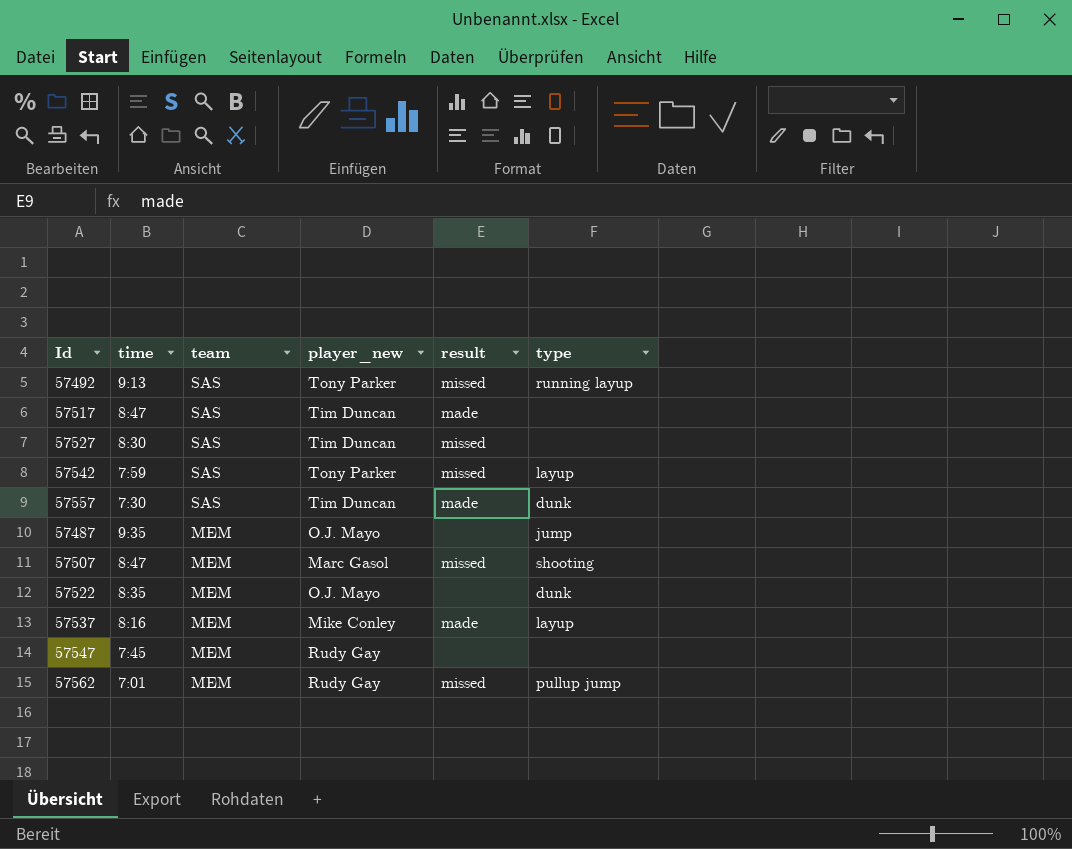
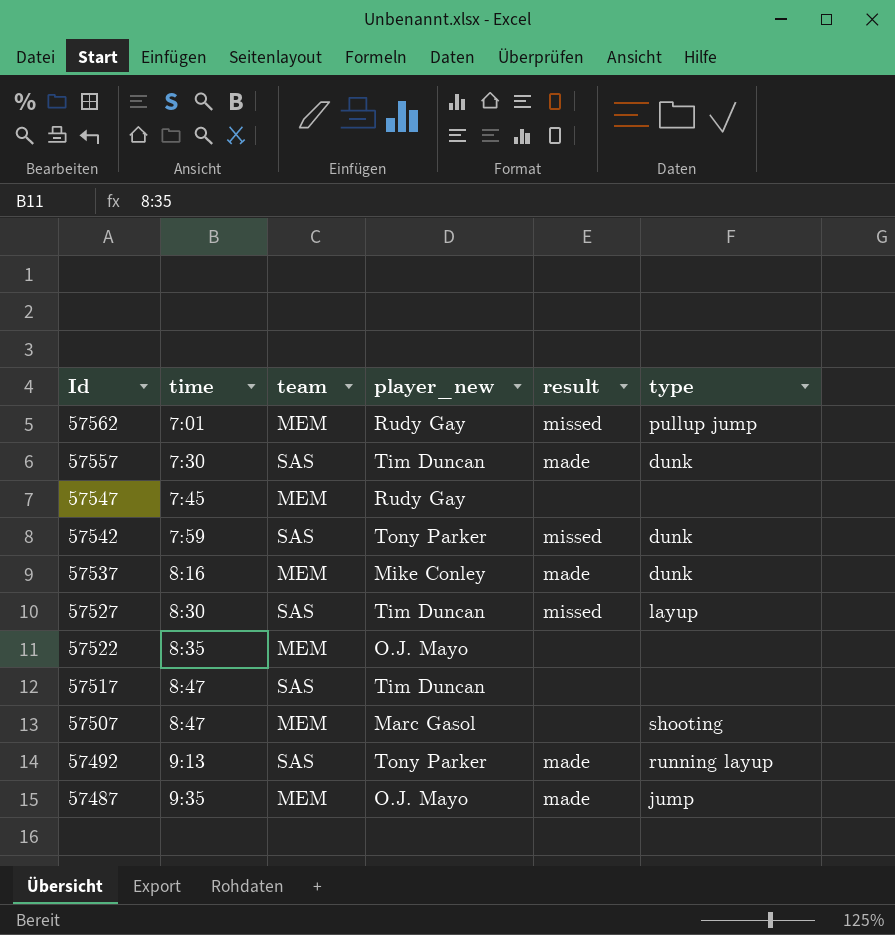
row order: team descending -> Id descending
57542 | type: layup -> dunk
57537 | type: layup -> dunk
57527 | type: none -> layup
57522 | type: dunk -> none
57517 | result: made -> none
57507 | result: missed -> none
57492 | result: missed -> made
57487 | result: none -> made

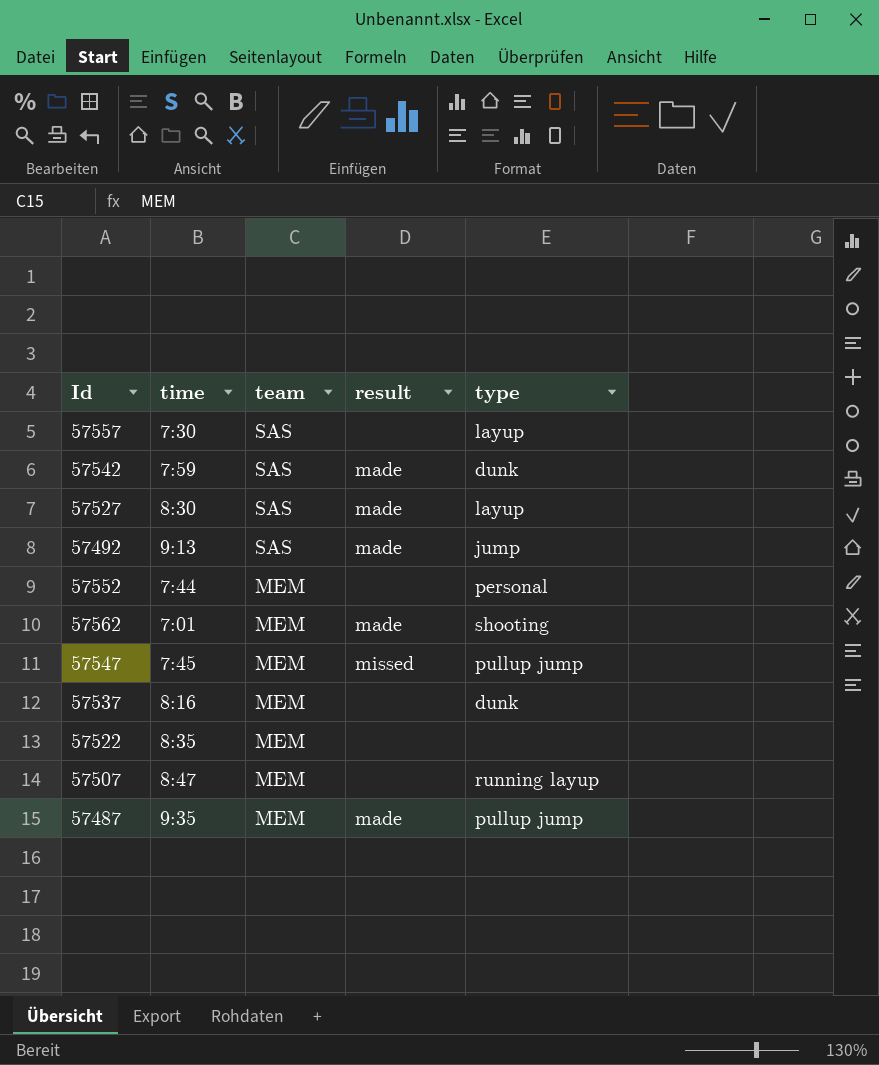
row order: Id descending -> team descending
column player_new | position: 4 -> none
row 57517: 8:47 | SAS | Tim Duncan | none | none -> none
57557 | result: made -> none
57557 | type: dunk -> layup
57542 | result: missed -> made
57527 | result: missed -> made
57492 | type: running layup -> jump
row 57552: none -> 7:44 | MEM | none | personal
57562 | result: missed -> made
57562 | type: pullup jump -> shooting
57547 | result: none -> missed
57547 | type: none -> pullup jump
57537 | result: made -> none
57507 | type: shooting -> running layup
57487 | type: jump -> pullup jump

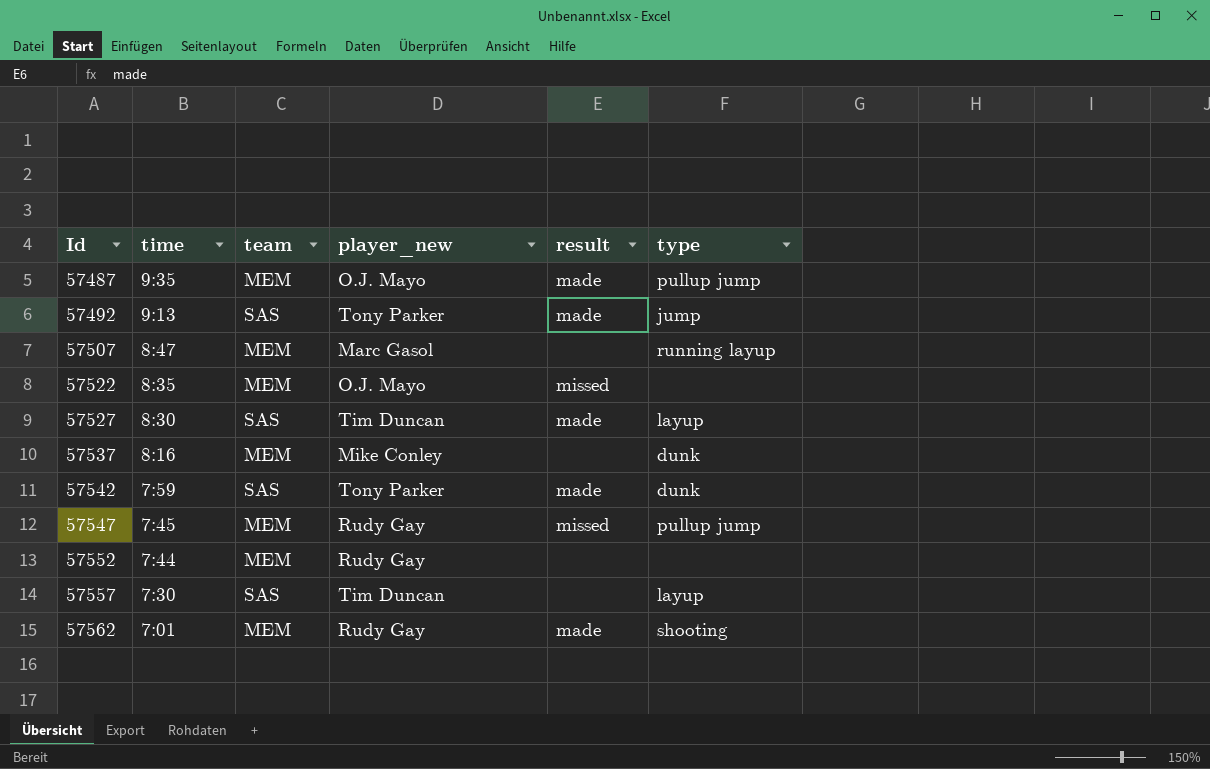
row order: team descending -> Id ascending
column player_new | position: none -> 4
57522 | result: none -> missed
57552 | type: personal -> none

